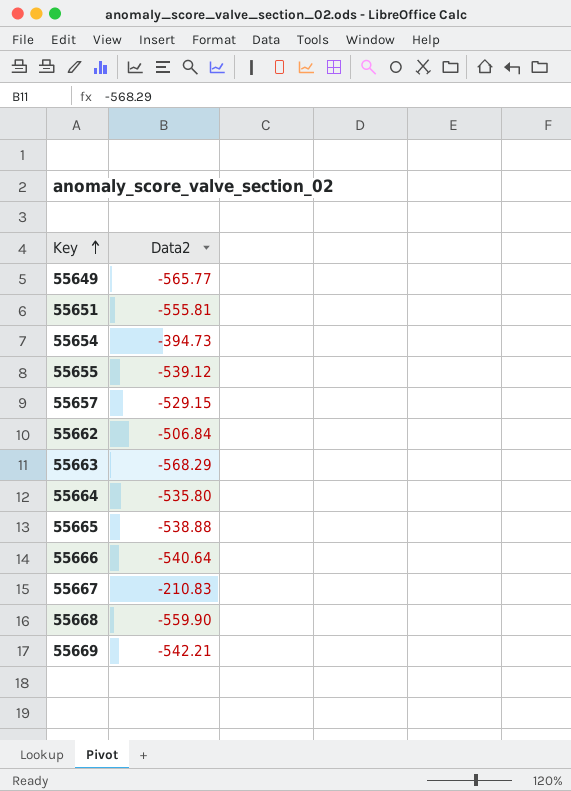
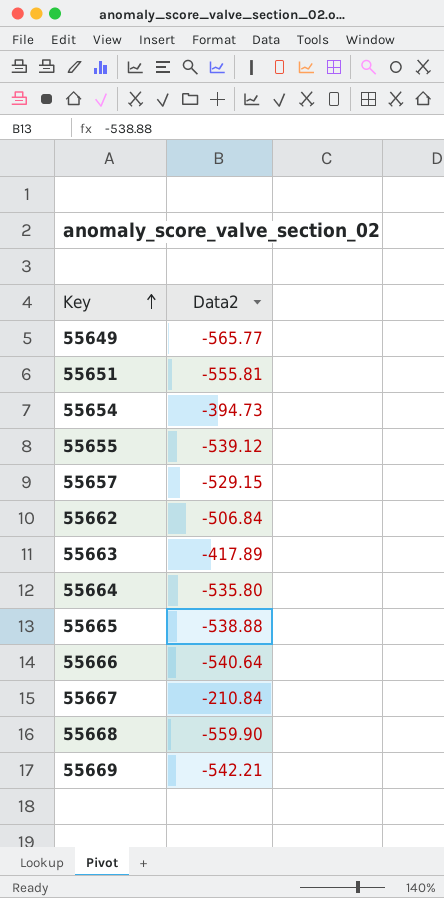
55663 | Data2: -568.29 -> -417.89
55667 | Data2: -210.83 -> -210.84

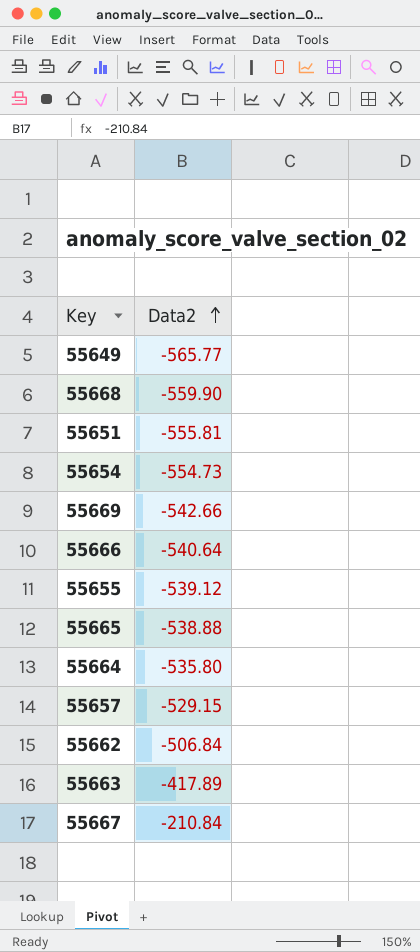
row order: Key ascending -> Data2 ascending
55654 | Data2: -394.73 -> -554.73
55669 | Data2: -542.21 -> -542.66

